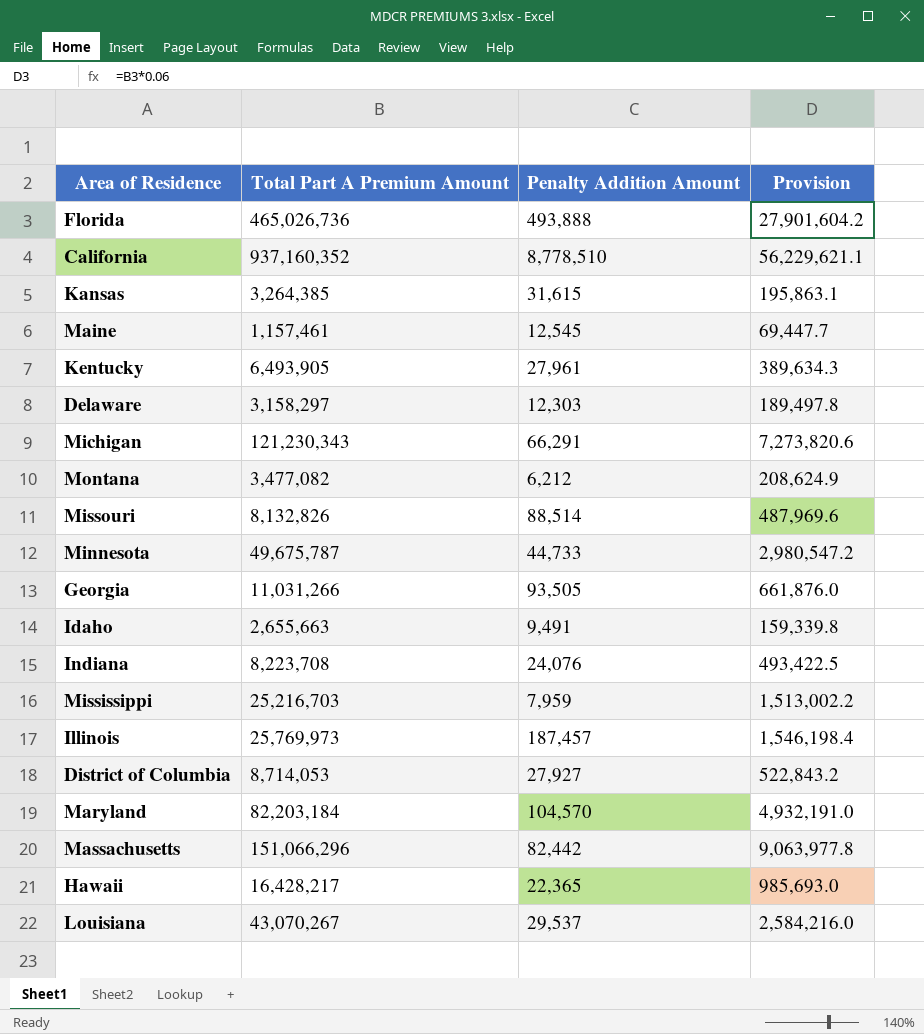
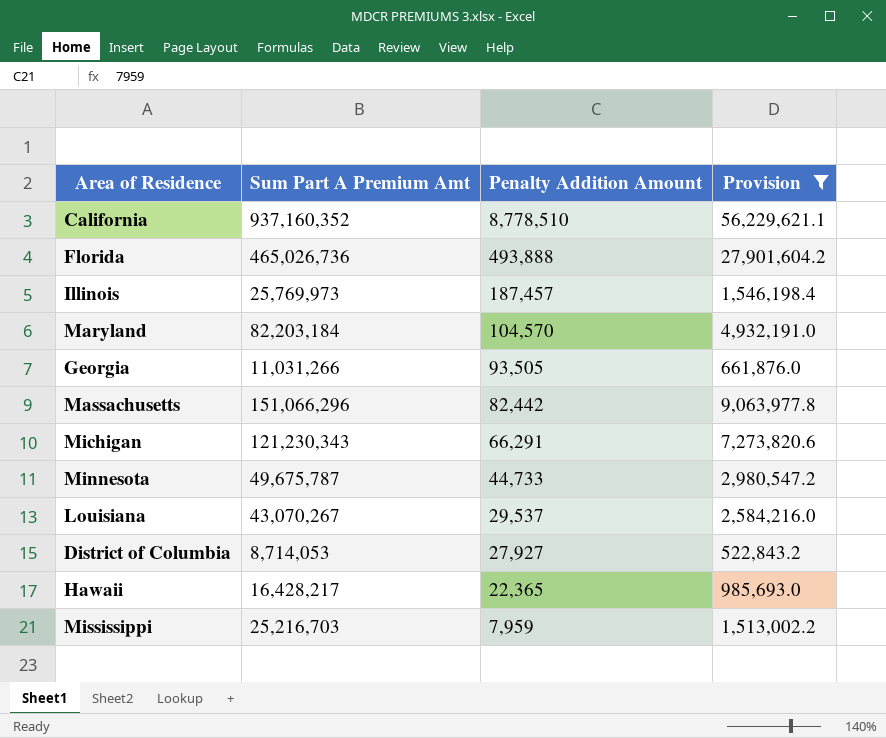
filter: none -> Provision >= 522,843.2
row order: none -> Penalty Addition Amount descending
column name: Total Part A Premium Amount -> Sum Part A Premium Amt

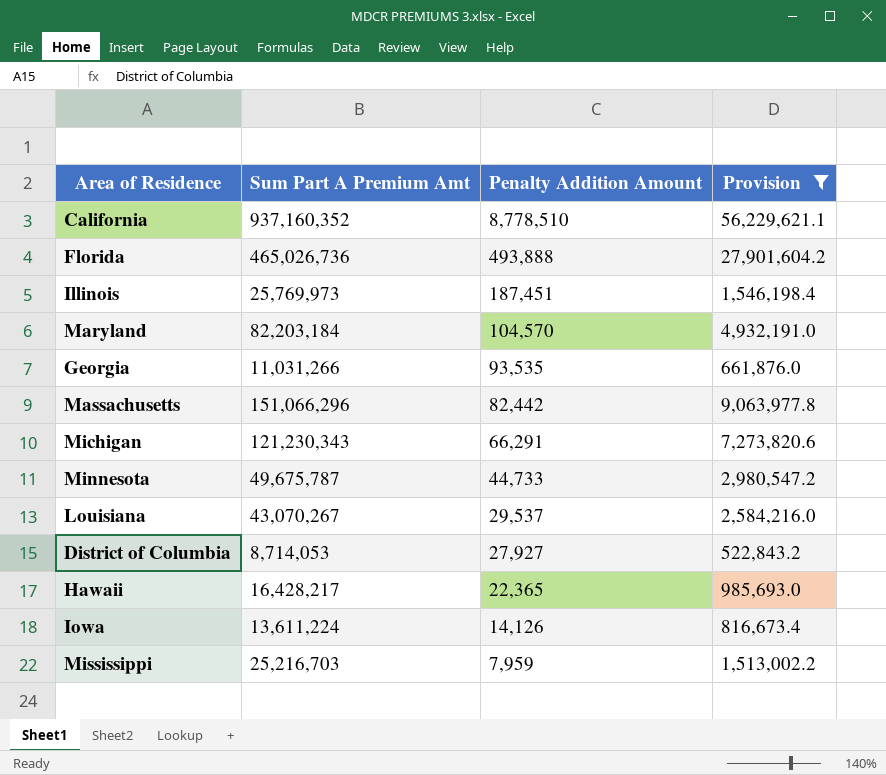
Illinois | Penalty Addition Amount: 187,457 -> 187,451
Georgia | Penalty Addition Amount: 93,505 -> 93,535
row Iowa: none -> 13,611,224 | 14,126 | 816,673.4

